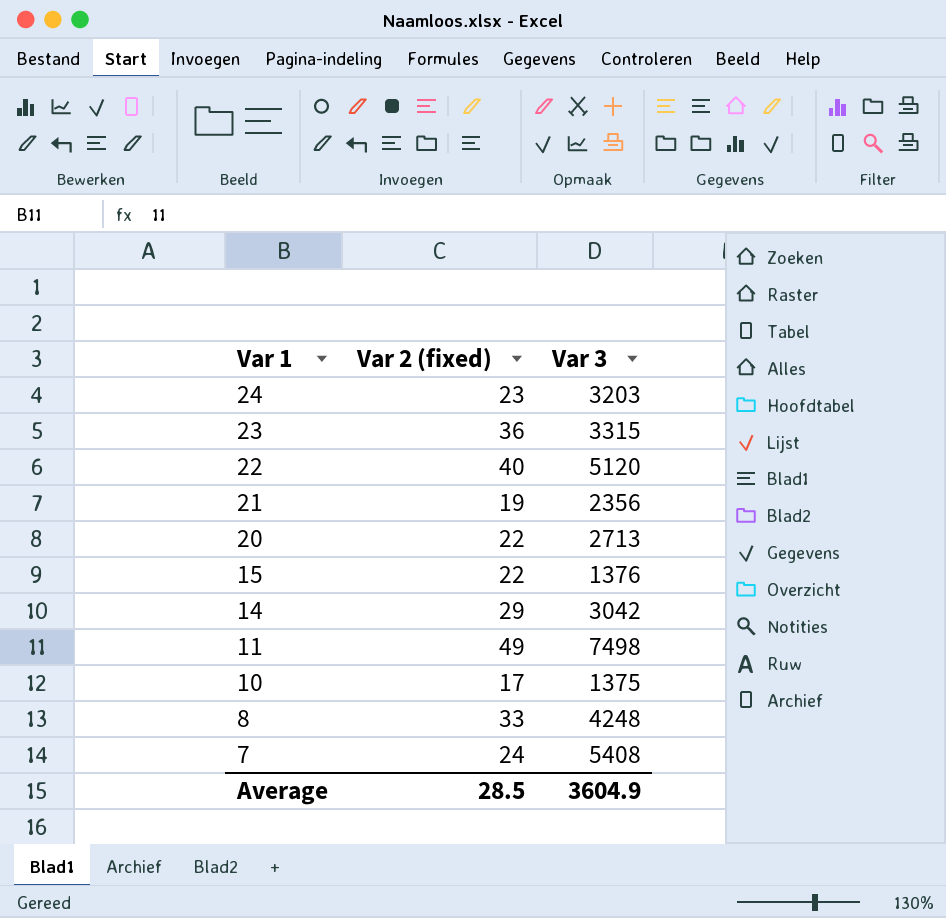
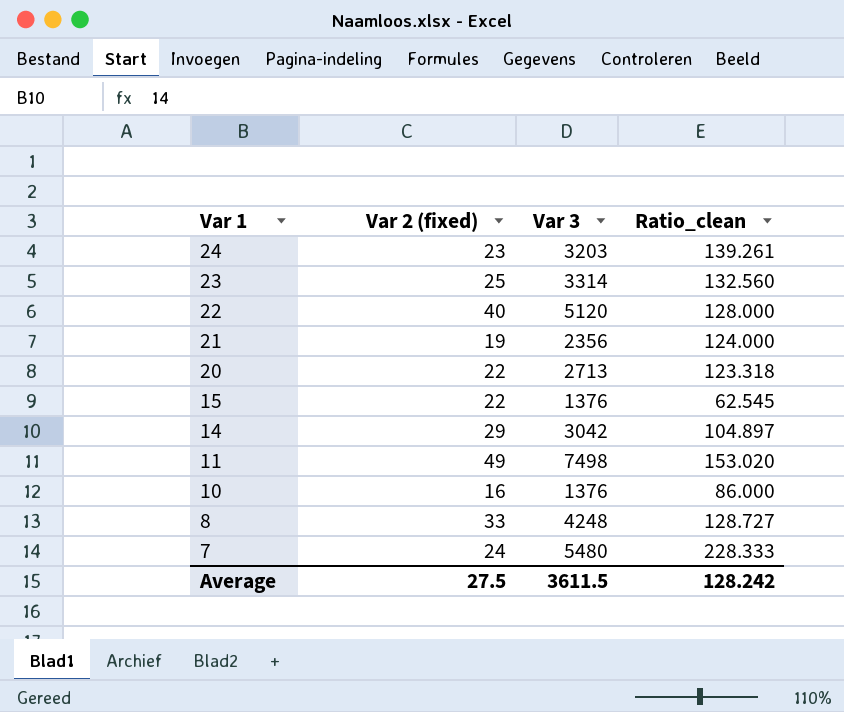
column Ratio_clean | formula: none -> [Var 3] / [Var 2 (fixed)]
23 | Var 2 (fixed): 36 -> 25
23 | Var 3: 3315 -> 3314
10 | Var 2 (fixed): 17 -> 16
10 | Var 3: 1375 -> 1376
7 | Var 3: 5408 -> 5480
Average | Var 2 (fixed): 28.5 -> 27.5
Average | Var 3: 3604.9 -> 3611.5

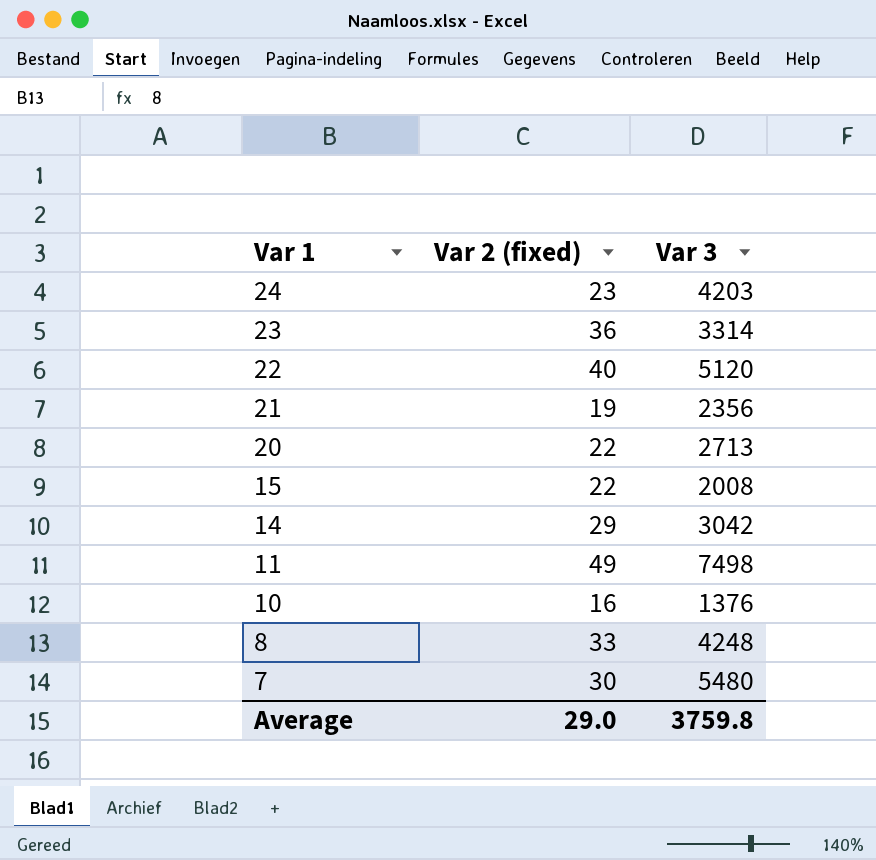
column Ratio_clean | formula: [Var 3] / [Var 2 (fixed)] -> none
24 | Var 3: 3203 -> 4203
23 | Var 2 (fixed): 25 -> 36
15 | Var 3: 1376 -> 2008
7 | Var 2 (fixed): 24 -> 30
Average | Var 2 (fixed): 27.5 -> 29.0
Average | Var 3: 3611.5 -> 3759.8

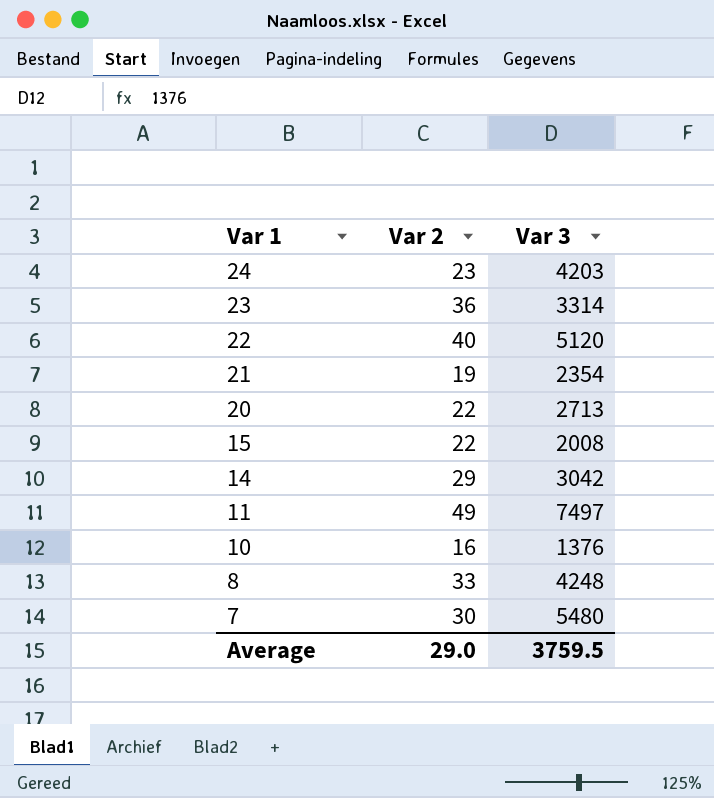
column name: Var 2 (fixed) -> Var 2
21 | Var 3: 2356 -> 2354
11 | Var 3: 7498 -> 7497
Average | Var 3: 3759.8 -> 3759.5

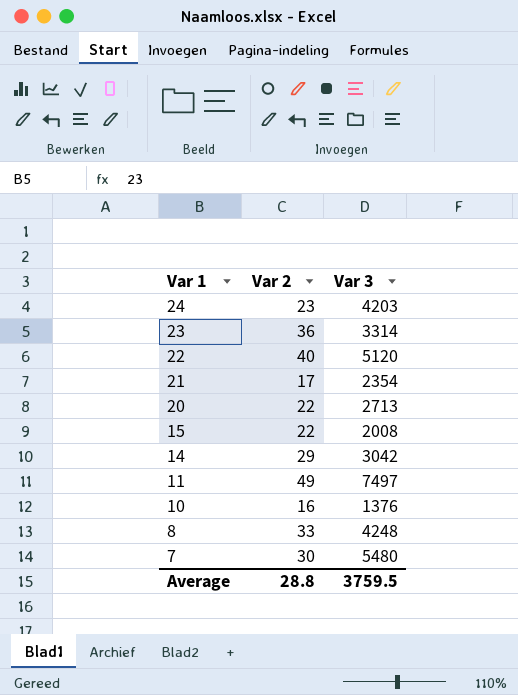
21 | Var 2: 19 -> 17
Average | Var 2: 29.0 -> 28.8

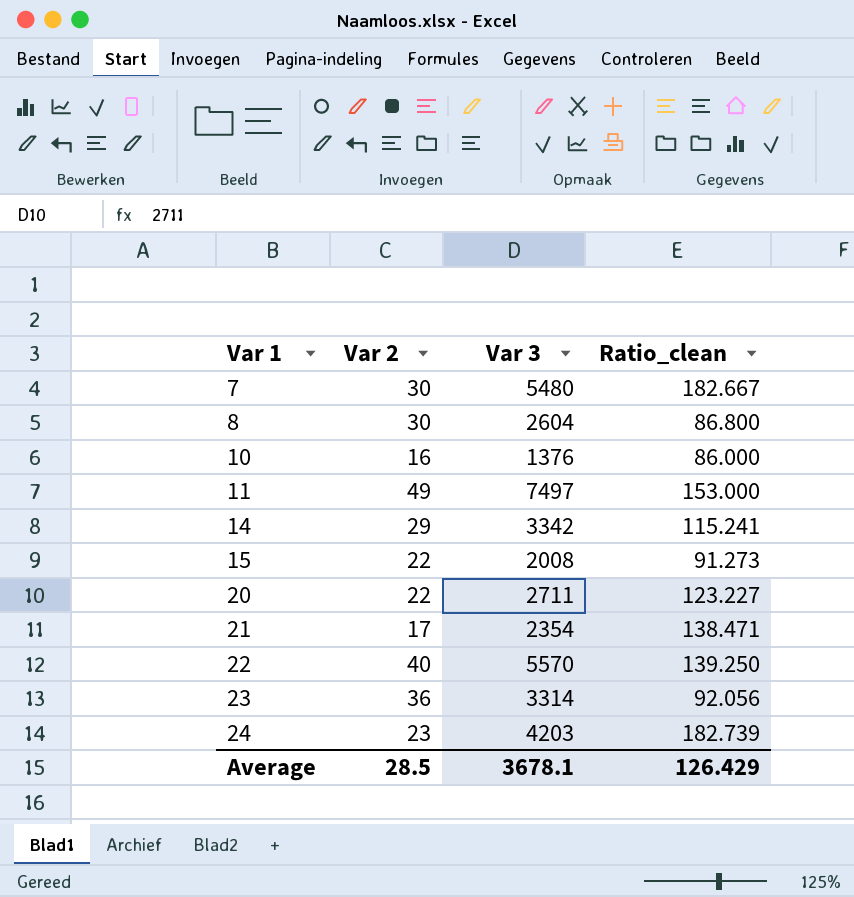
row order: Var 1 descending -> Var 1 ascending
column Ratio_clean | formula: none -> [Var 3] / [Var 2]
8 | Var 2: 33 -> 30
8 | Var 3: 4248 -> 2604
14 | Var 3: 3042 -> 3342
20 | Var 3: 2713 -> 2711
22 | Var 3: 5120 -> 5570
Average | Var 2: 28.8 -> 28.5
Average | Var 3: 3759.5 -> 3678.1

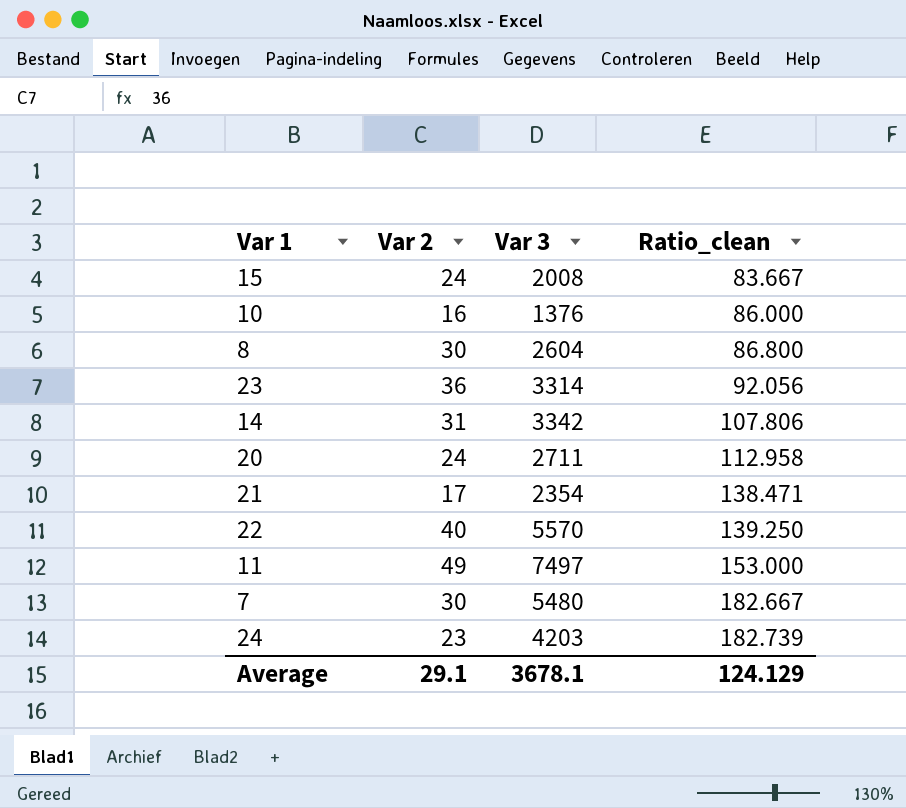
row order: Var 1 ascending -> Ratio_clean ascending
15 | Var 2: 22 -> 24
15 | Ratio_clean: 91.273 -> 83.667
14 | Var 2: 29 -> 31
14 | Ratio_clean: 115.241 -> 107.806
20 | Var 2: 22 -> 24
20 | Ratio_clean: 123.227 -> 112.958
Average | Var 2: 28.5 -> 29.1
Average | Ratio_clean: 126.429 -> 124.129

